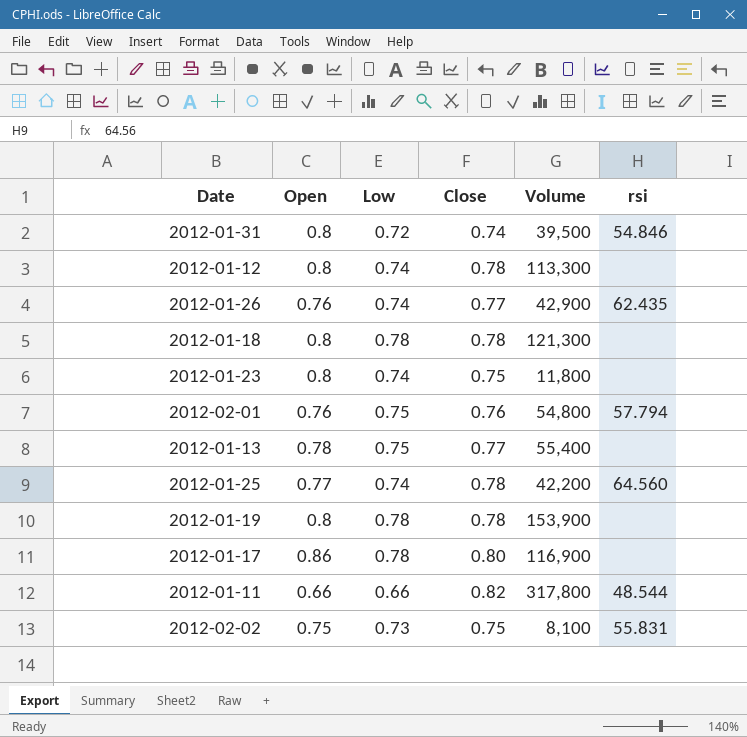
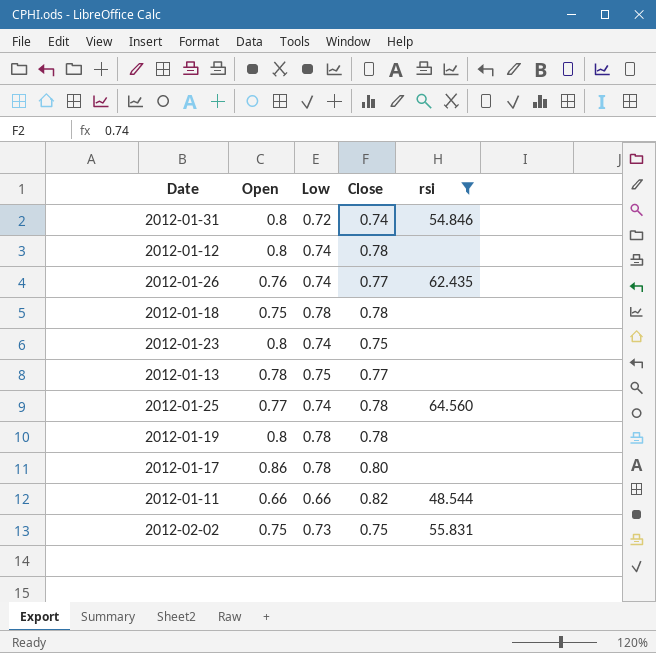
filter: none -> rsi != 57.794
column Volume | position: 5 -> none
2012-01-18 | Open: 0.8 -> 0.75

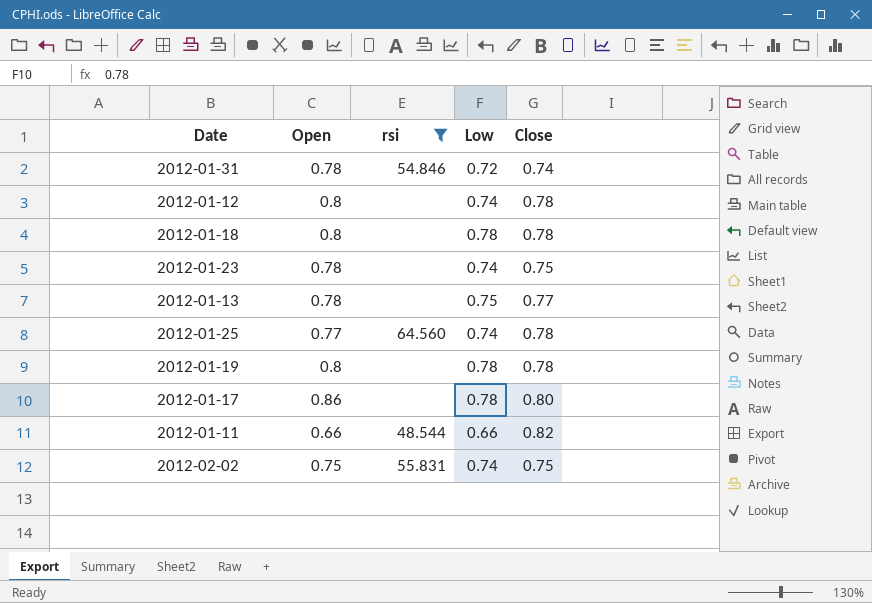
column rsi | position: 5 -> 3
row 2012-01-26: 0.76 | 0.74 | 0.77 | 62.435 -> none
2012-01-31 | Open: 0.8 -> 0.78
2012-01-18 | Open: 0.75 -> 0.8
2012-01-23 | Open: 0.8 -> 0.78
2012-02-02 | Low: 0.73 -> 0.74

